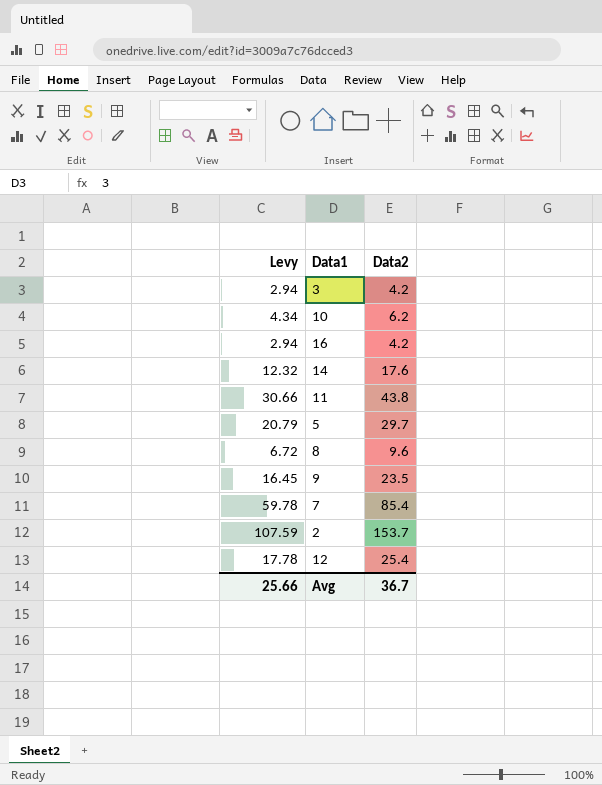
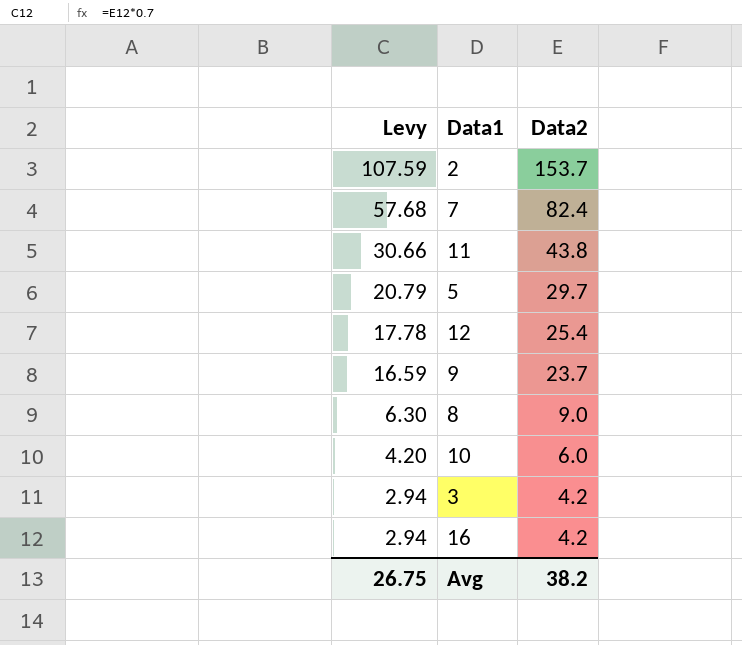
row order: none -> Levy descending
row 14: 12.32 | 17.6 -> none
7 | Levy: 59.78 -> 57.68
7 | Data2: 85.4 -> 82.4
9 | Levy: 16.45 -> 16.59
9 | Data2: 23.5 -> 23.7
8 | Levy: 6.72 -> 6.30
8 | Data2: 9.6 -> 9.0
10 | Levy: 4.34 -> 4.20
10 | Data2: 6.2 -> 6.0
Avg | Levy: 25.66 -> 26.75
Avg | Data2: 36.7 -> 38.2

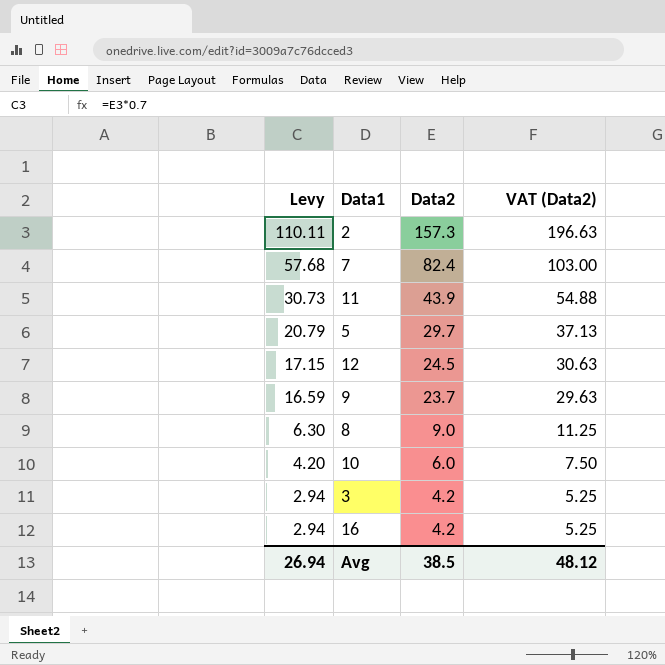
column VAT (Data2) | formula: none -> [Data2] * 1.25
2 | Levy: 107.59 -> 110.11
2 | Data2: 153.7 -> 157.3
11 | Levy: 30.66 -> 30.73
11 | Data2: 43.8 -> 43.9
12 | Levy: 17.78 -> 17.15
12 | Data2: 25.4 -> 24.5
Avg | Levy: 26.75 -> 26.94
Avg | Data2: 38.2 -> 38.5

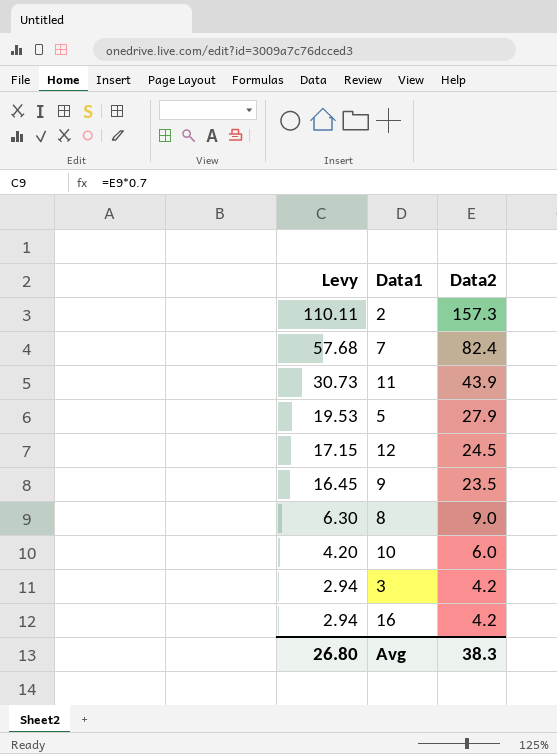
column VAT (Data2) | formula: [Data2] * 1.25 -> none
5 | Levy: 20.79 -> 19.53
5 | Data2: 29.7 -> 27.9
9 | Levy: 16.59 -> 16.45
9 | Data2: 23.7 -> 23.5
Avg | Levy: 26.94 -> 26.80
Avg | Data2: 38.5 -> 38.3

